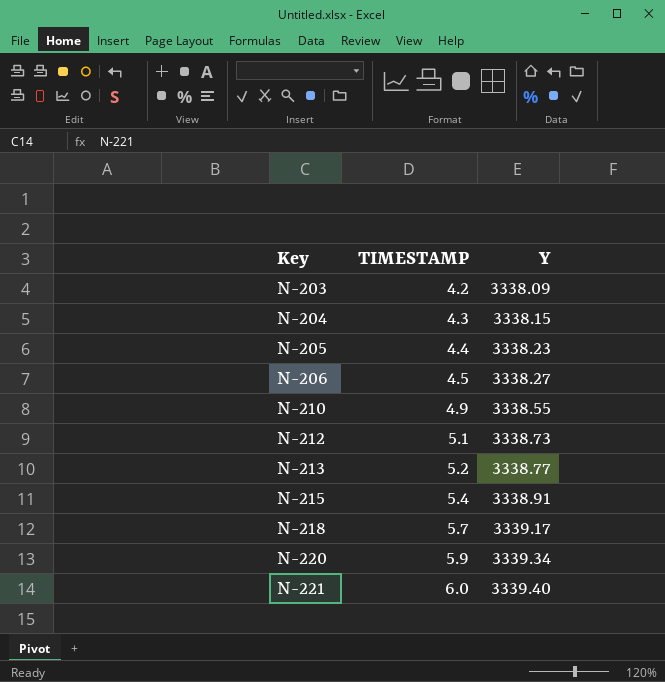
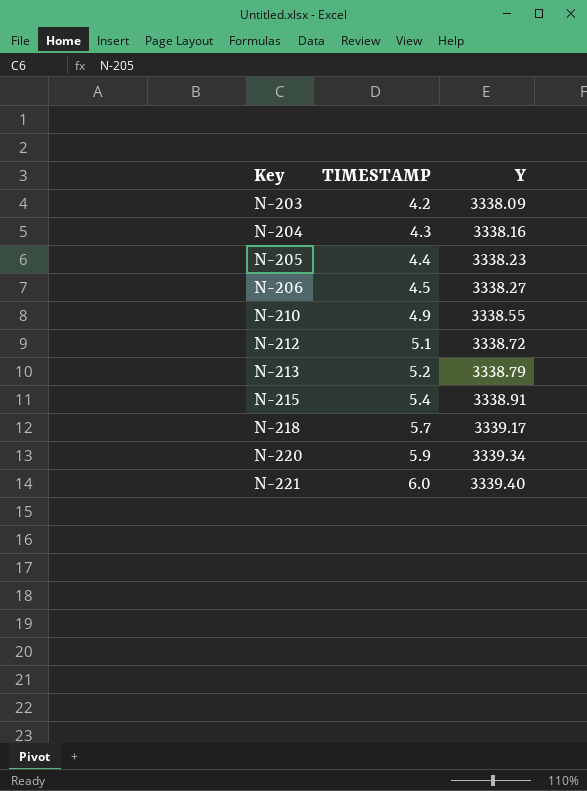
N-204 | Y: 3338.15 -> 3338.16
N-212 | Y: 3338.73 -> 3338.72
N-213 | Y: 3338.77 -> 3338.79

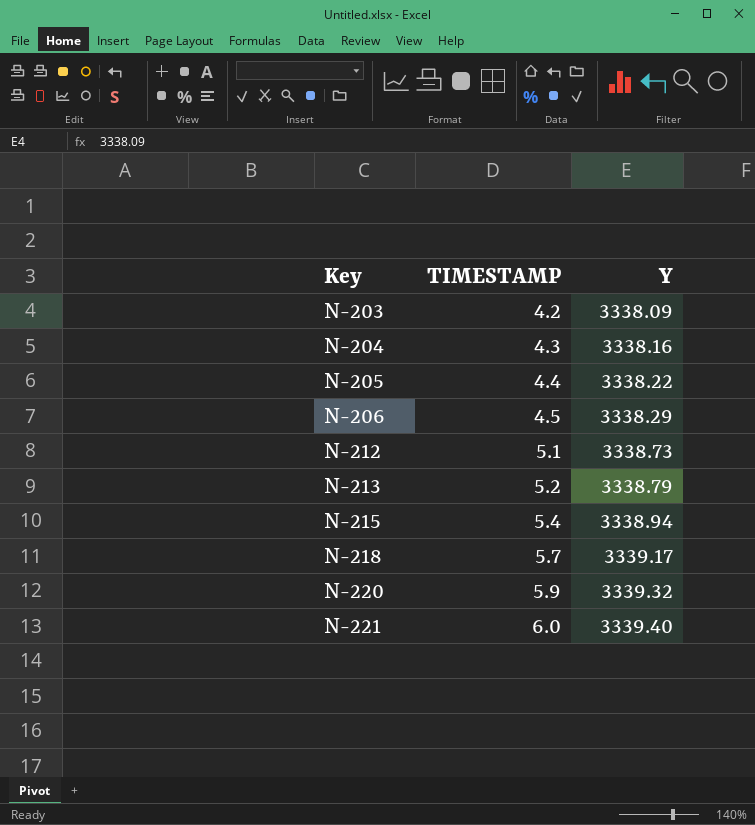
row N-210: 4.9 | 3338.55 -> none
N-205 | Y: 3338.23 -> 3338.22
N-206 | Y: 3338.27 -> 3338.29
N-212 | Y: 3338.72 -> 3338.73
N-215 | Y: 3338.91 -> 3338.94
N-220 | Y: 3339.34 -> 3339.32

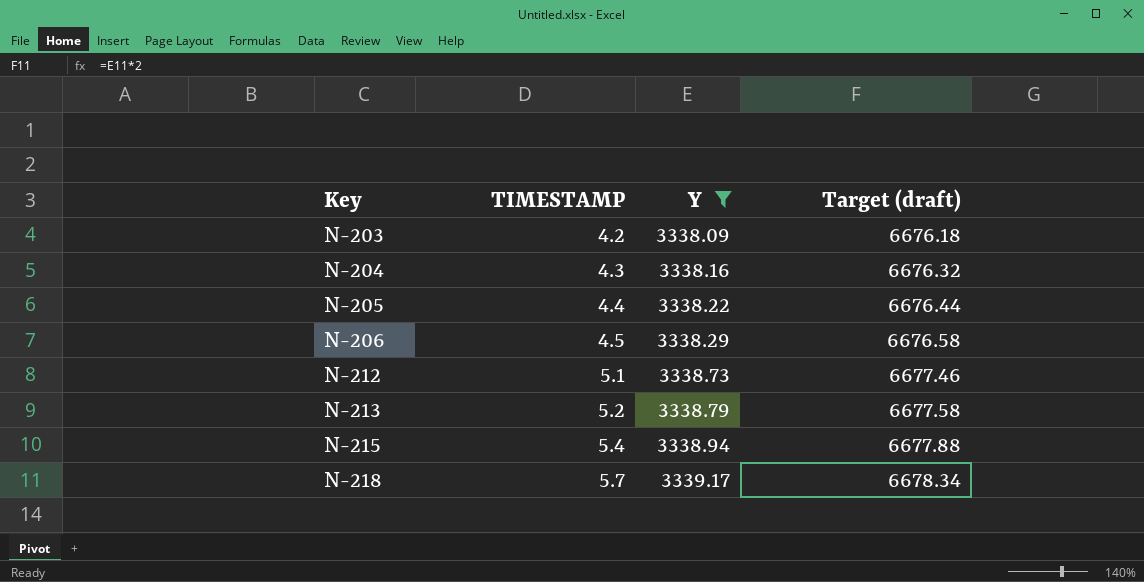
filter: none -> Y <= 3339.17
column Target (draft) | formula: none -> [Y] * 2

